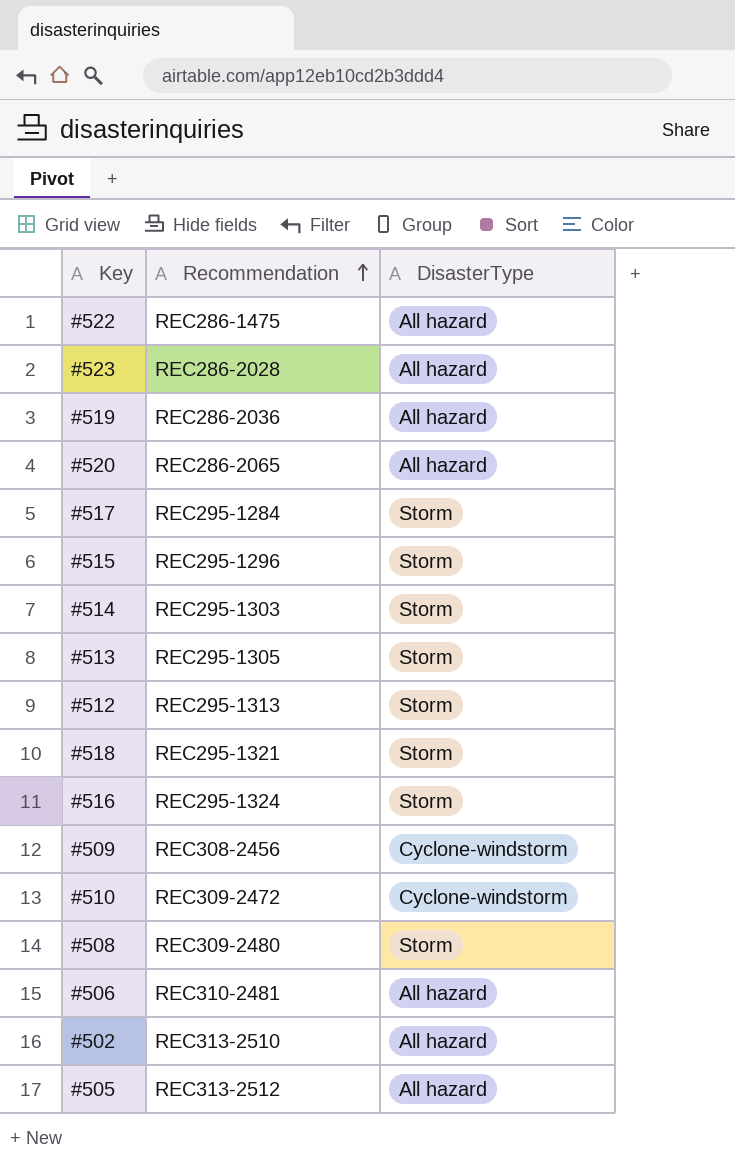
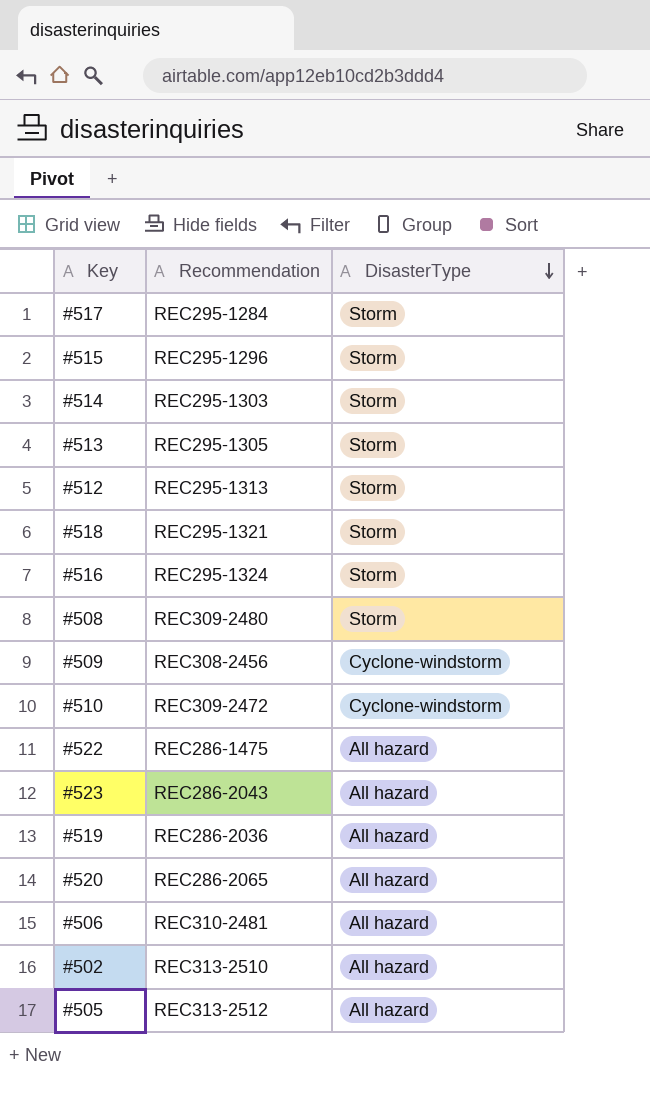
row order: Recommendation ascending -> DisasterType descending
#523 | Recommendation: REC286-2028 -> REC286-2043

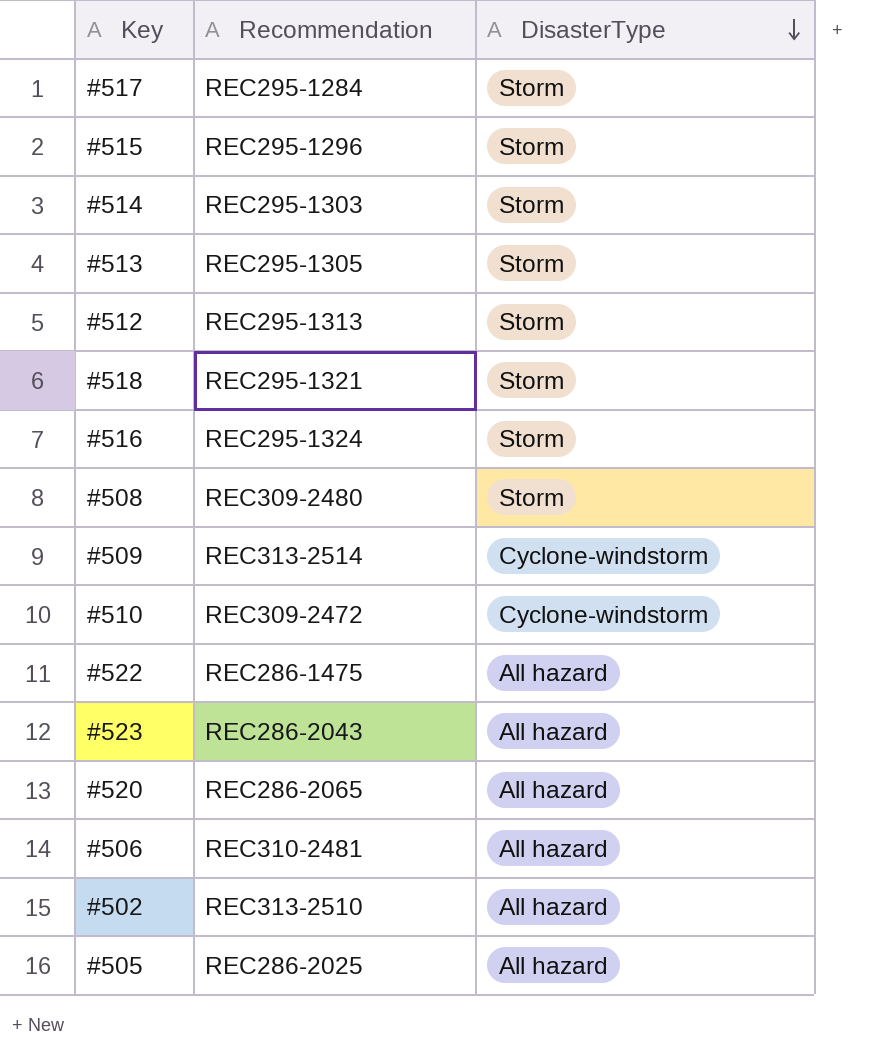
row #519: REC286-2036 | All hazard -> none
#509 | Recommendation: REC308-2456 -> REC313-2514
#505 | Recommendation: REC313-2512 -> REC286-2025

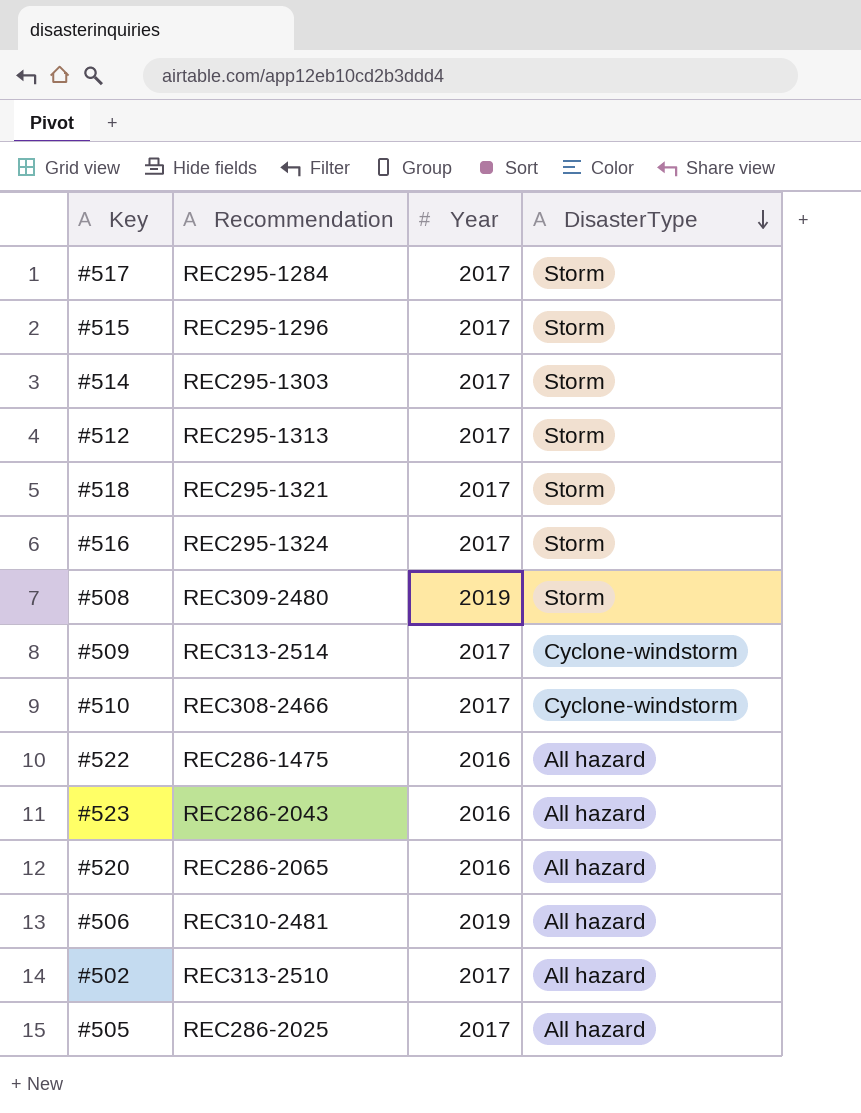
column Year | position: none -> 3
row #513: REC295-1305 | Storm -> none
#510 | Recommendation: REC309-2472 -> REC308-2466

